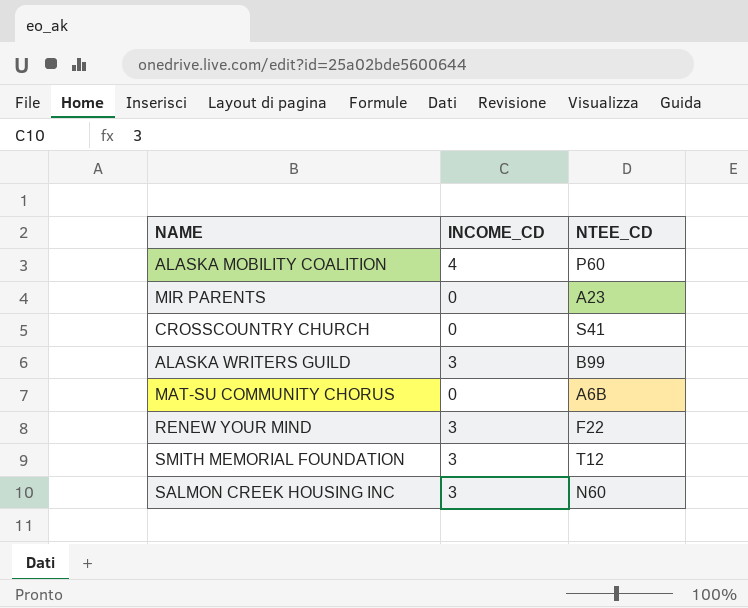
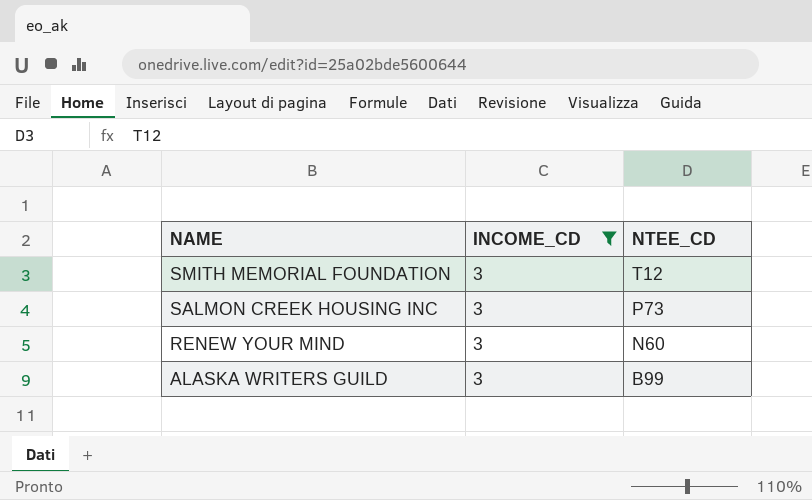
filter: none -> INCOME_CD = 3
row order: none -> NAME descending
SALMON CREEK HOUSING INC | NTEE_CD: N60 -> P73
RENEW YOUR MIND | NTEE_CD: F22 -> N60

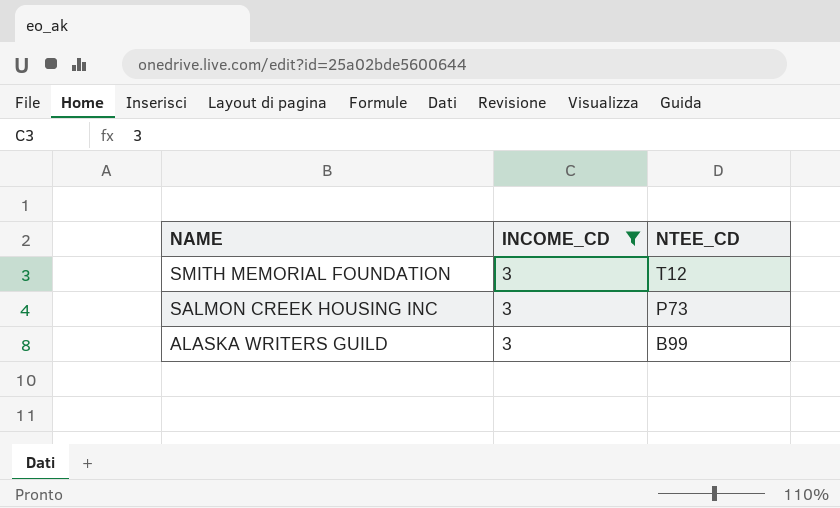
row RENEW YOUR MIND: 3 | N60 -> none

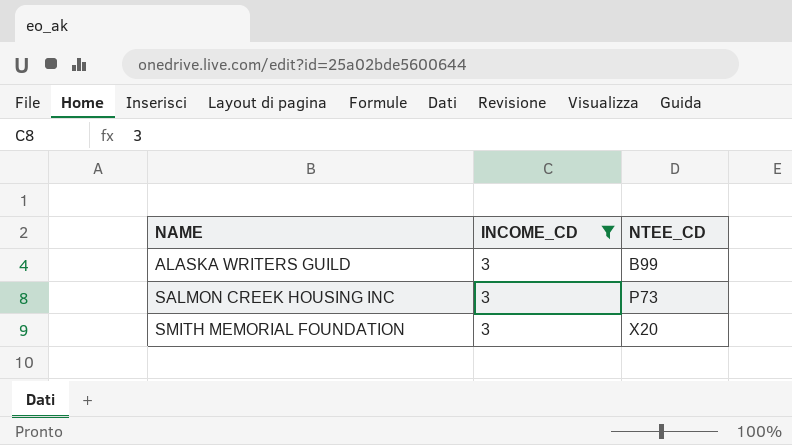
row order: NAME descending -> NAME ascending
SMITH MEMORIAL FOUNDATION | NTEE_CD: T12 -> X20

